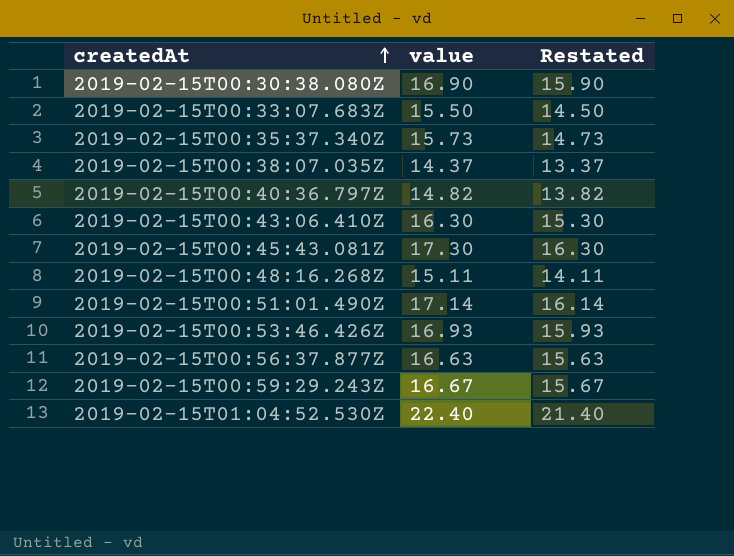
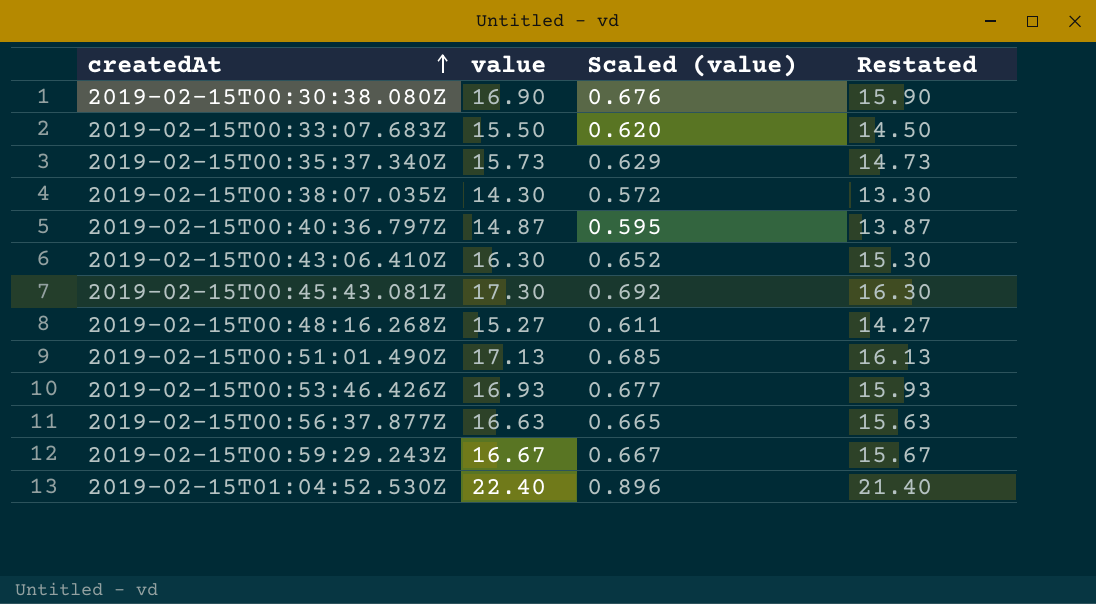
column Scaled (value) | formula: none -> [value] * 0.04
2019-02-15T00:38:07.035Z | value: 14.37 -> 14.30
2019-02-15T00:38:07.035Z | Restated: 13.37 -> 13.30
2019-02-15T00:40:36.797Z | value: 14.82 -> 14.87
2019-02-15T00:40:36.797Z | Restated: 13.82 -> 13.87
2019-02-15T00:48:16.268Z | value: 15.11 -> 15.27
2019-02-15T00:48:16.268Z | Restated: 14.11 -> 14.27
2019-02-15T00:51:01.490Z | value: 17.14 -> 17.13
2019-02-15T00:51:01.490Z | Restated: 16.14 -> 16.13

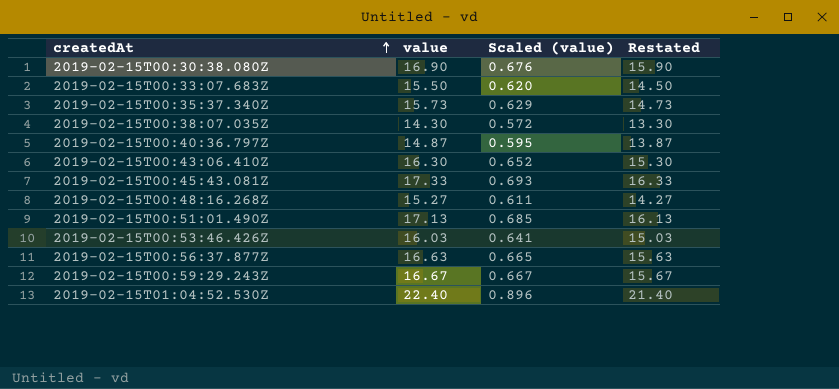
2019-02-15T00:45:43.081Z | value: 17.30 -> 17.33
2019-02-15T00:45:43.081Z | Scaled (value): 0.692 -> 0.693
2019-02-15T00:45:43.081Z | Restated: 16.30 -> 16.33
2019-02-15T00:53:46.426Z | value: 16.93 -> 16.03
2019-02-15T00:53:46.426Z | Scaled (value): 0.677 -> 0.641
2019-02-15T00:53:46.426Z | Restated: 15.93 -> 15.03

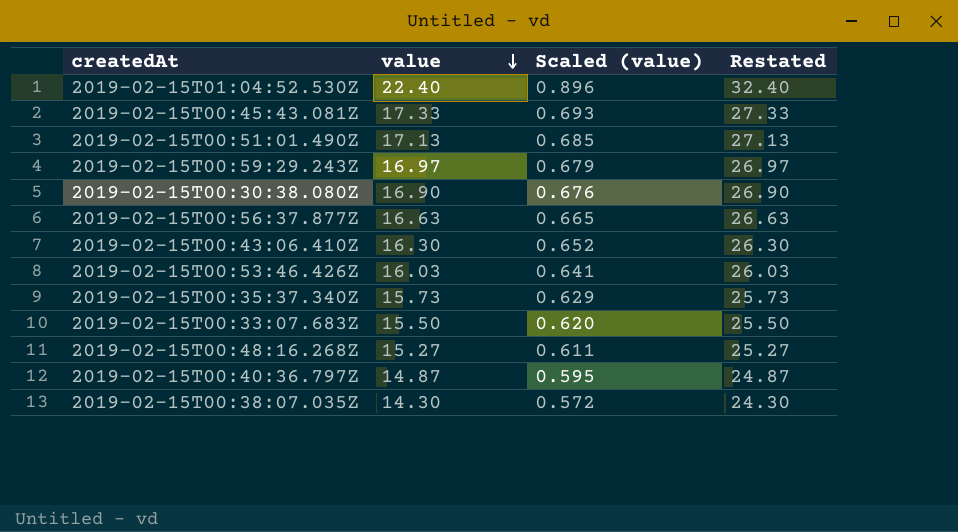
row order: createdAt ascending -> value descending
column Restated | formula: [value] - 1 -> [value] + 10
2019-02-15T00:59:29.243Z | value: 16.67 -> 16.97
2019-02-15T00:59:29.243Z | Scaled (value): 0.667 -> 0.679

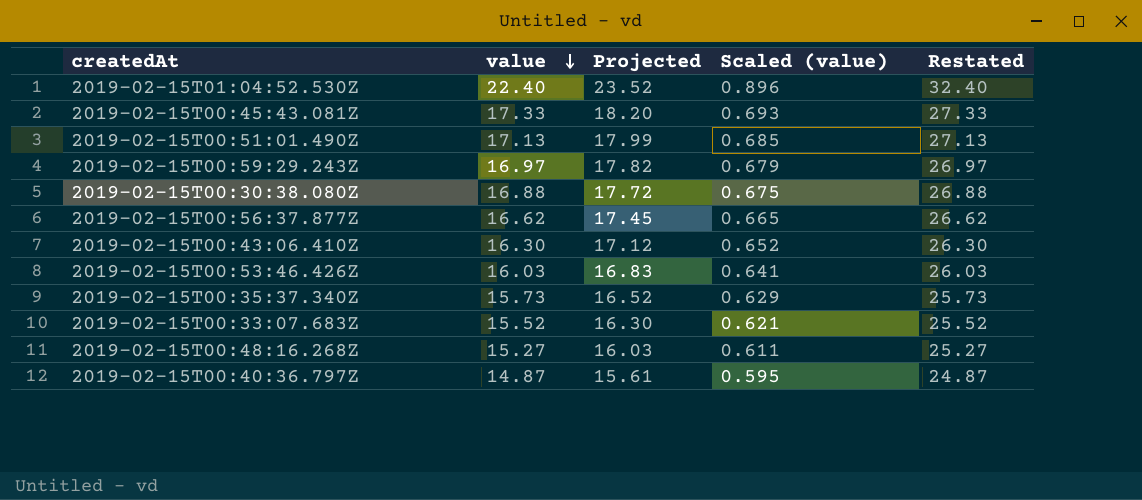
column Projected | formula: none -> [value] * 1.05
row 2019-02-15T00:38:07.035Z: 14.30 | 0.572 | 24.30 -> none
2019-02-15T00:30:38.080Z | value: 16.90 -> 16.88
2019-02-15T00:30:38.080Z | Scaled (value): 0.676 -> 0.675
2019-02-15T00:30:38.080Z | Restated: 26.90 -> 26.88
2019-02-15T00:56:37.877Z | value: 16.63 -> 16.62
2019-02-15T00:56:37.877Z | Restated: 26.63 -> 26.62
2019-02-15T00:33:07.683Z | value: 15.50 -> 15.52
2019-02-15T00:33:07.683Z | Scaled (value): 0.620 -> 0.621
2019-02-15T00:33:07.683Z | Restated: 25.50 -> 25.52

